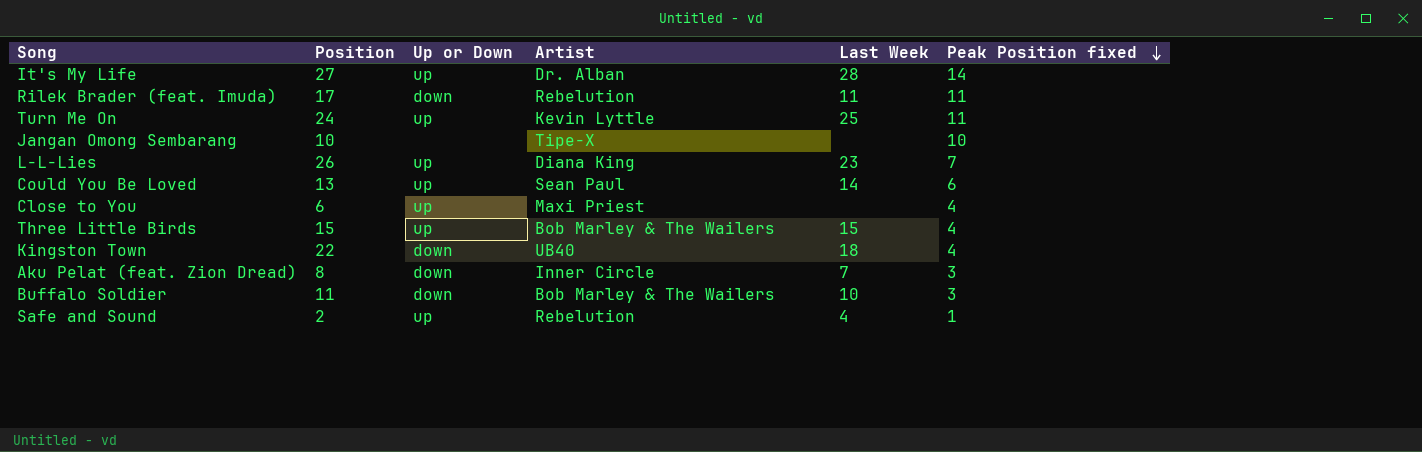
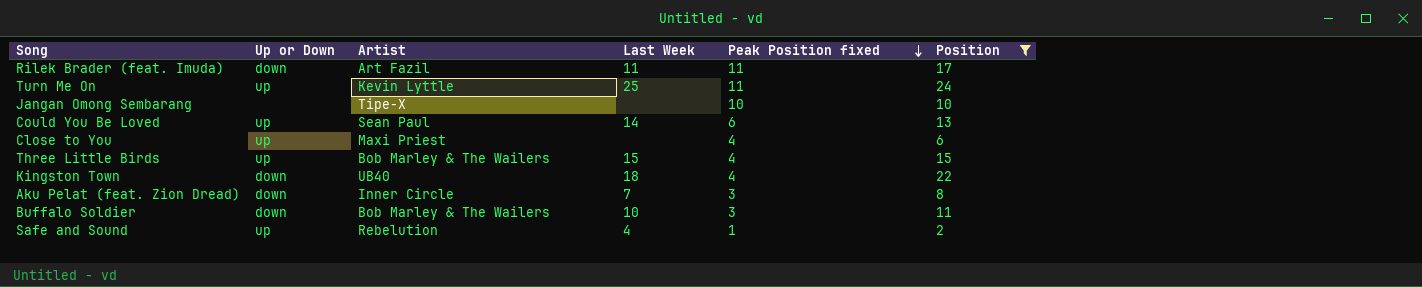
filter: none -> Position <= 24
column Position | position: 2 -> 6
Rilek Brader (feat. Imuda) | Artist: Rebelution -> Art Fazil

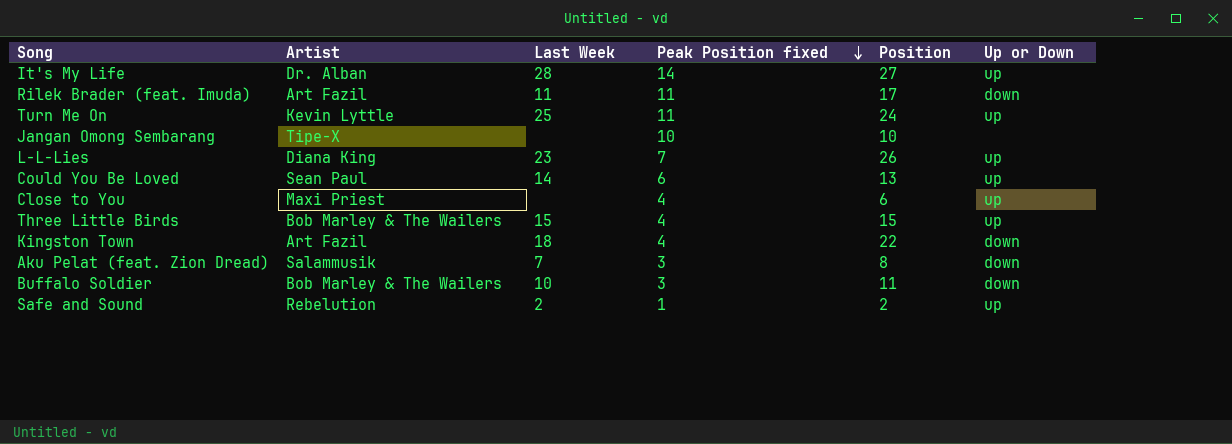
filter: Position <= 24 -> none
column Up or Down | position: 2 -> 6
Kingston Town | Artist: UB40 -> Art Fazil
Aku Pelat (feat. Zion Dread) | Artist: Inner Circle -> Salammusik
Safe and Sound | Last Week: 4 -> 2

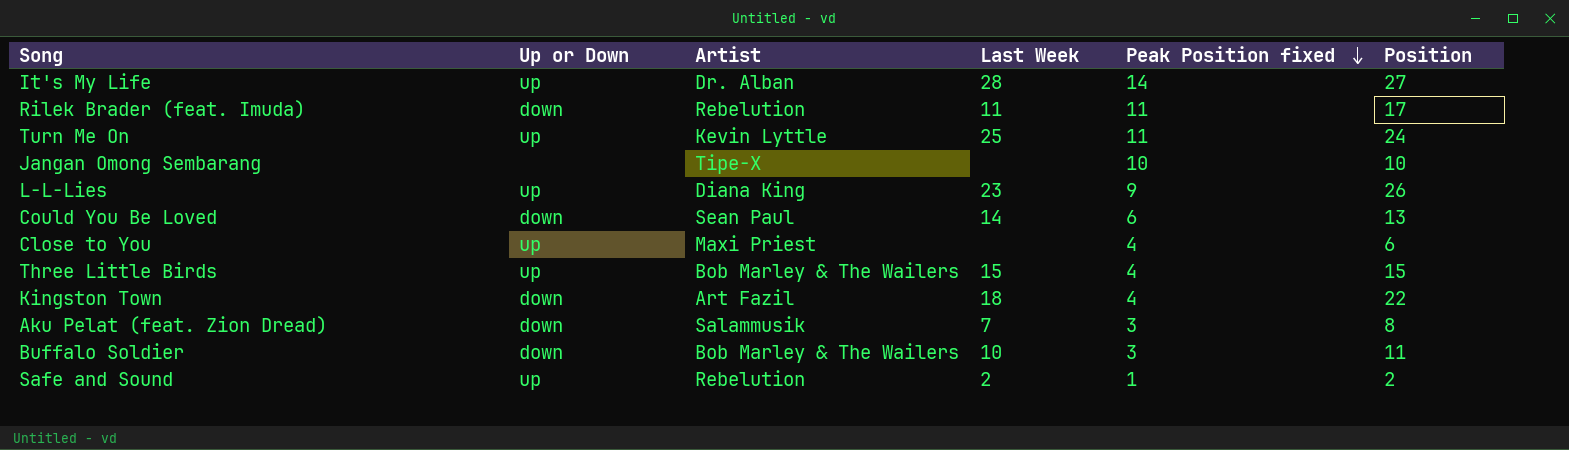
column Up or Down | position: 6 -> 2
Rilek Brader (feat. Imuda) | Artist: Art Fazil -> Rebelution
L-L-Lies | Peak Position fixed: 7 -> 9
Could You Be Loved | Up or Down: up -> down

